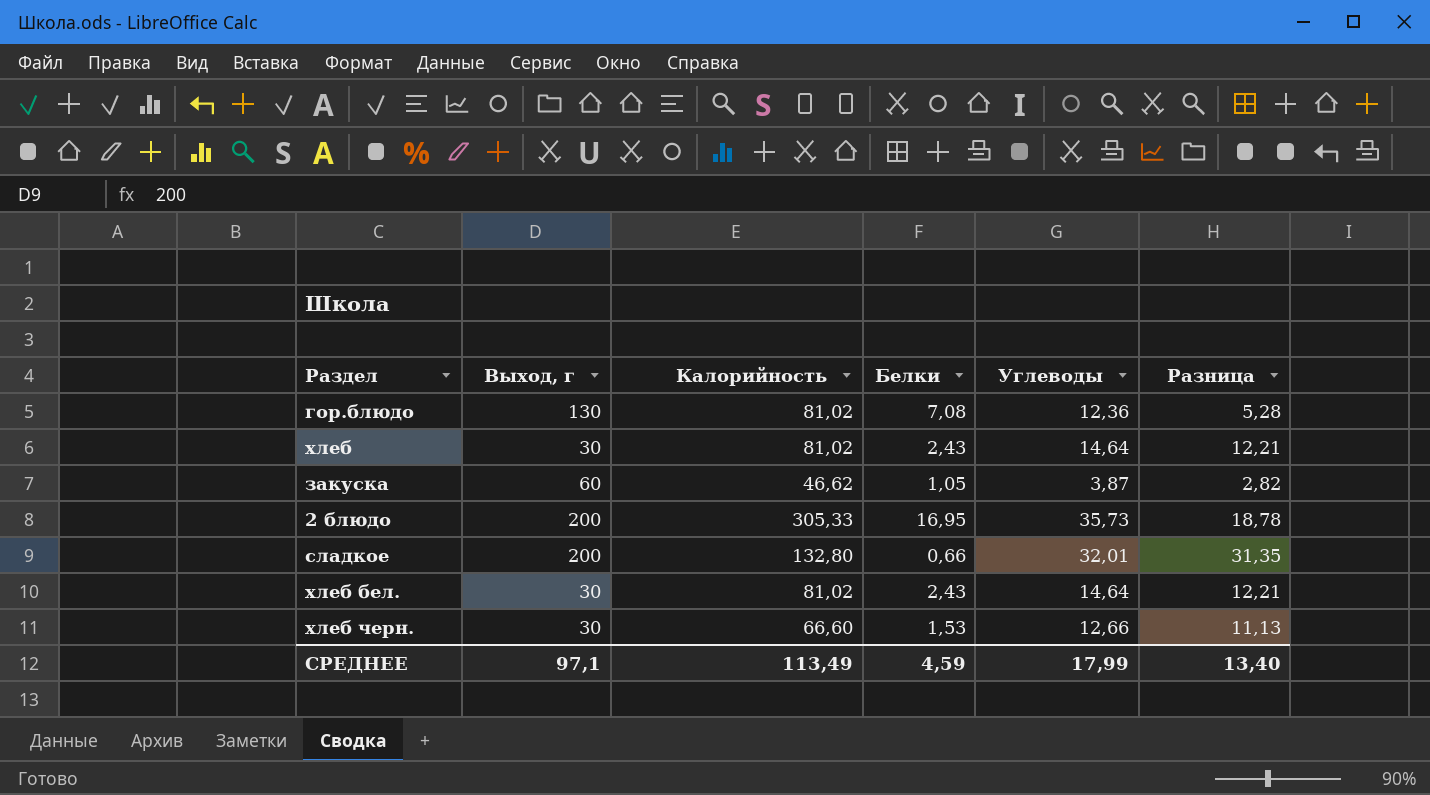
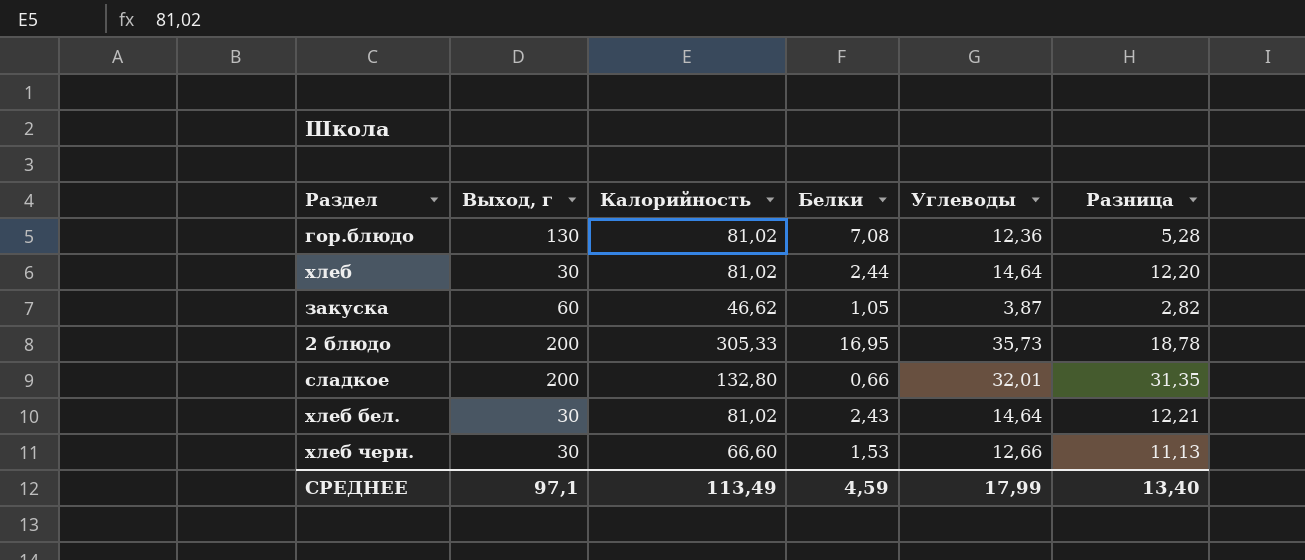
хлеб | Белки: 2,43 -> 2,44
хлеб | Разница: 12,21 -> 12,20

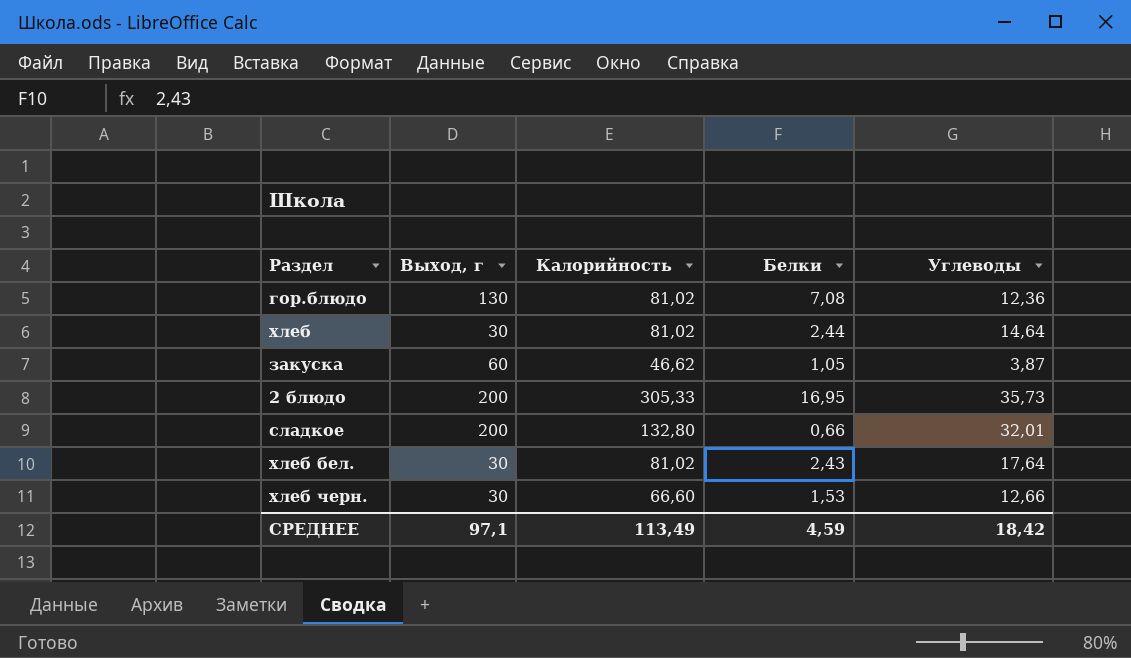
column Разница | formula: [Углеводы] - [Белки] -> none
хлеб бел. | Углеводы: 14,64 -> 17,64
СРЕДНЕЕ | Углеводы: 17,99 -> 18,42

